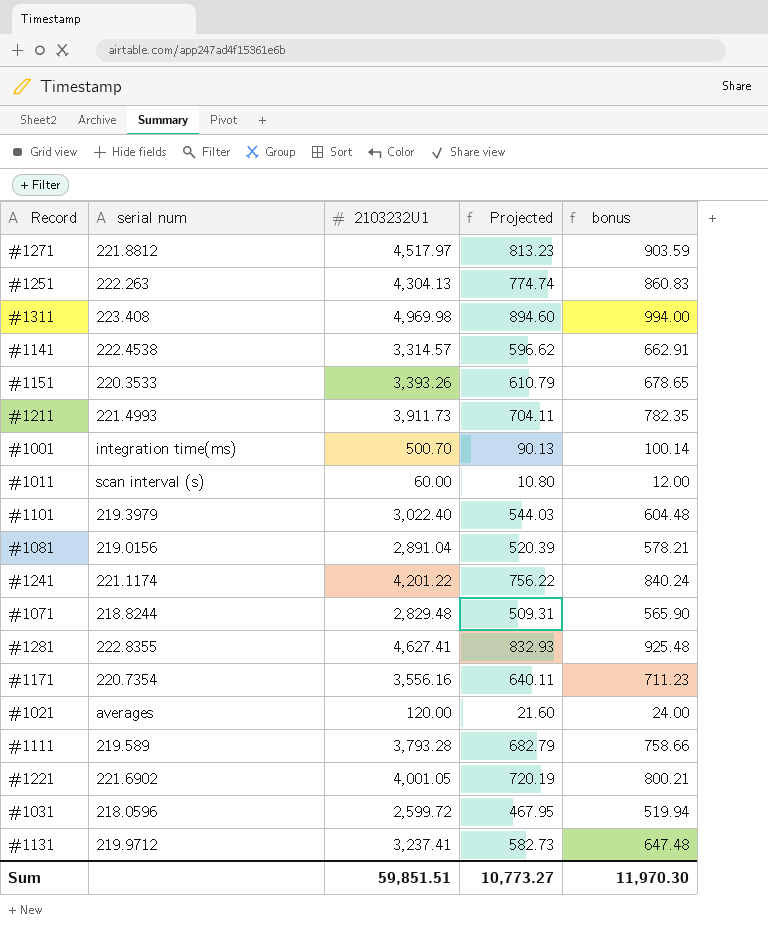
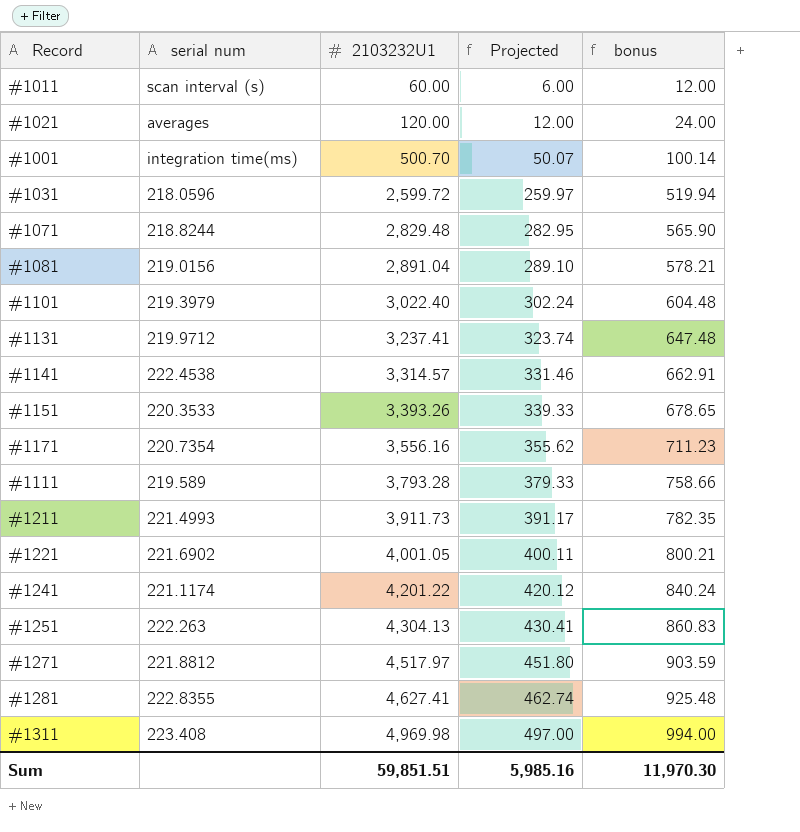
row order: none -> 2103232U1 ascending
column Projected | formula: [2103232U1] * 0.18 -> [2103232U1] * 0.1
Sum | Projected: 10,773.27 -> 5,985.16

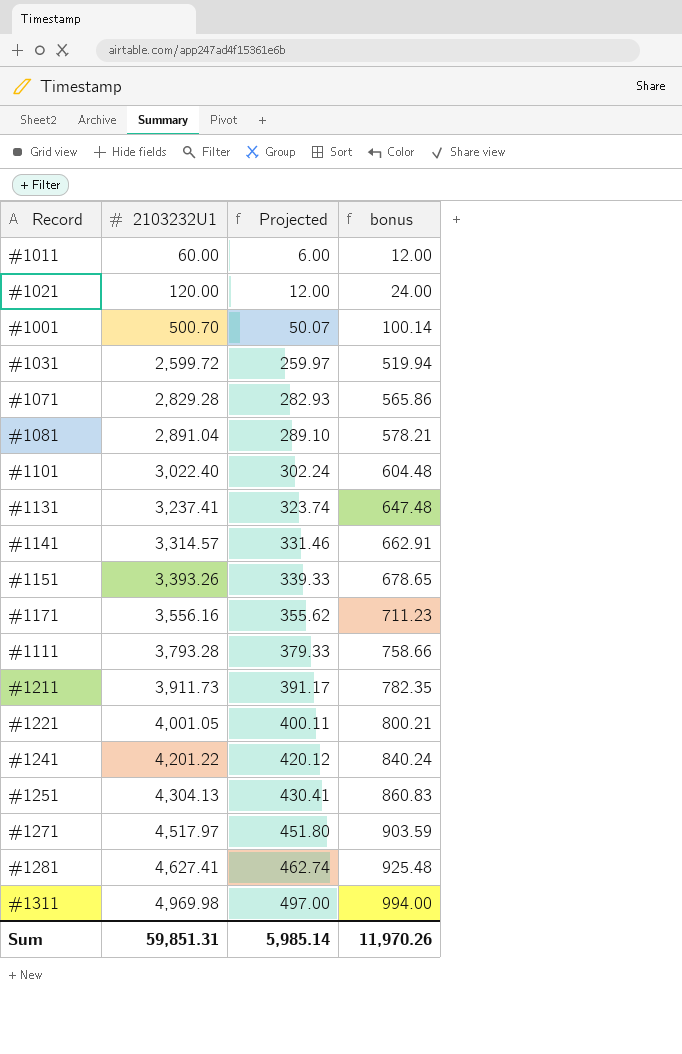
column serial num | position: 2 -> none
#1071 | 2103232U1: 2,829.48 -> 2,829.28
#1071 | Projected: 282.95 -> 282.93
#1071 | bonus: 565.90 -> 565.86
Sum | 2103232U1: 59,851.51 -> 59,851.31
Sum | Projected: 5,985.16 -> 5,985.14
Sum | bonus: 11,970.30 -> 11,970.26

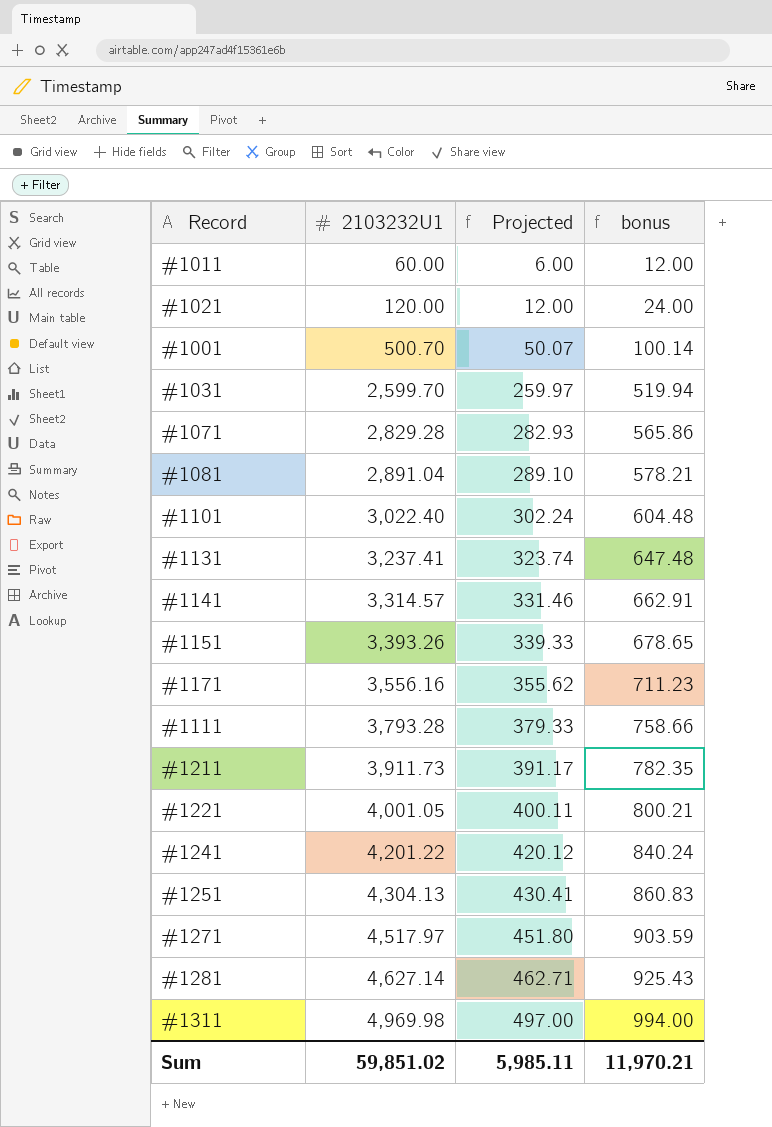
#1031 | 2103232U1: 2,599.72 -> 2,599.70
#1281 | 2103232U1: 4,627.41 -> 4,627.14
#1281 | Projected: 462.74 -> 462.71
#1281 | bonus: 925.48 -> 925.43
Sum | 2103232U1: 59,851.31 -> 59,851.02
Sum | Projected: 5,985.14 -> 5,985.11
Sum | bonus: 11,970.26 -> 11,970.21

